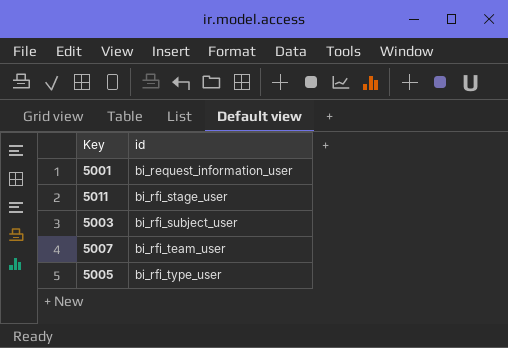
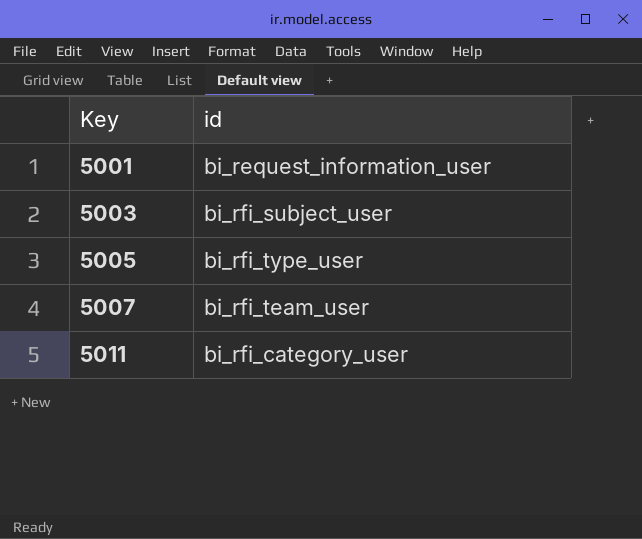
row order: id ascending -> Key ascending
5011 | id: bi_rfi_stage_user -> bi_rfi_category_user

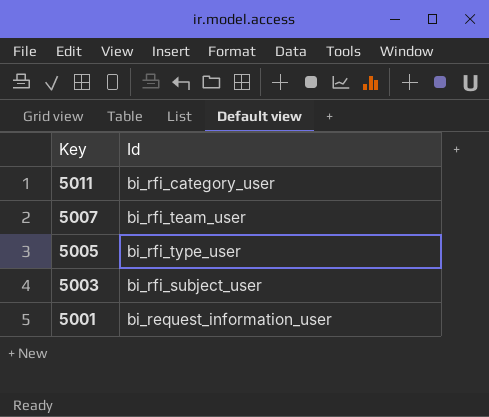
row order: Key ascending -> Key descending
column name: id -> Id

